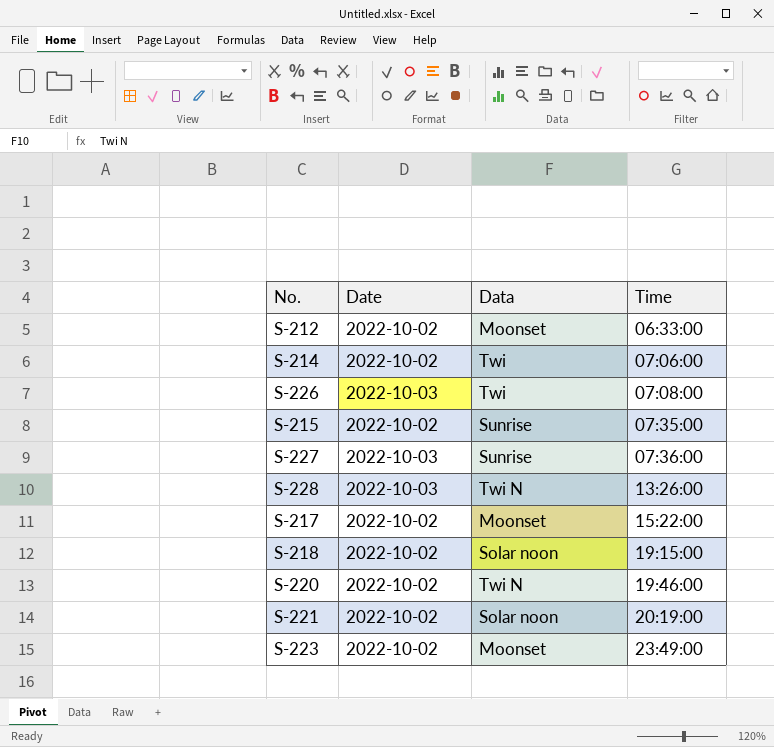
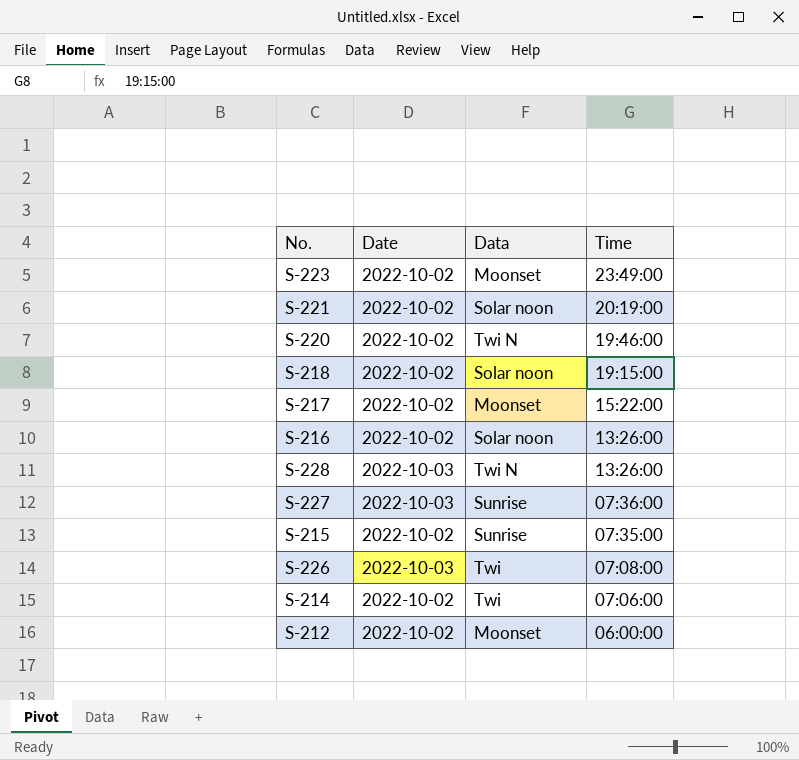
row order: Time ascending -> Time descending
row S-216: none -> 2022-10-02 | Solar noon | 13:26:00
S-212 | Time: 06:33:00 -> 06:00:00

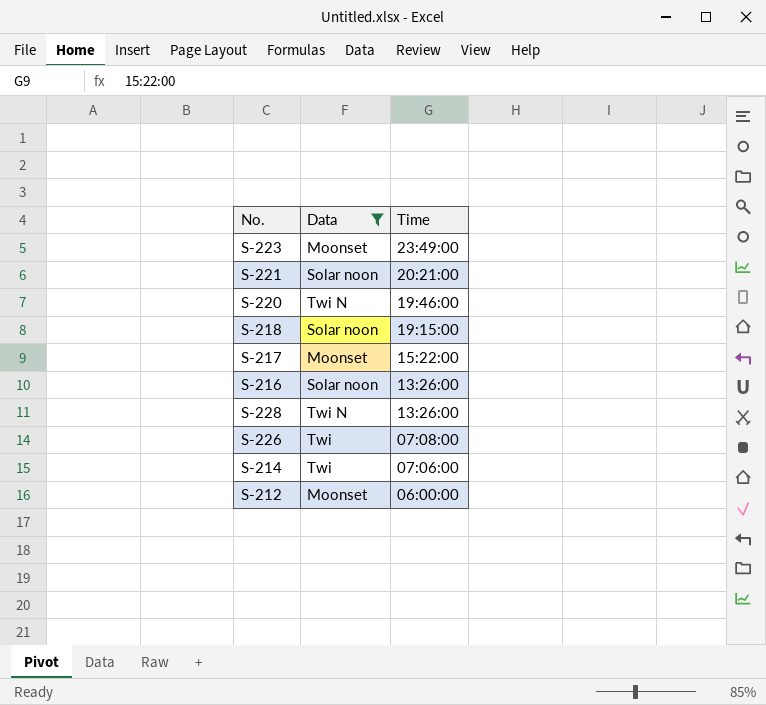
filter: none -> Data != Sunrise
column Date | position: 2 -> none
S-221 | Time: 20:19:00 -> 20:21:00

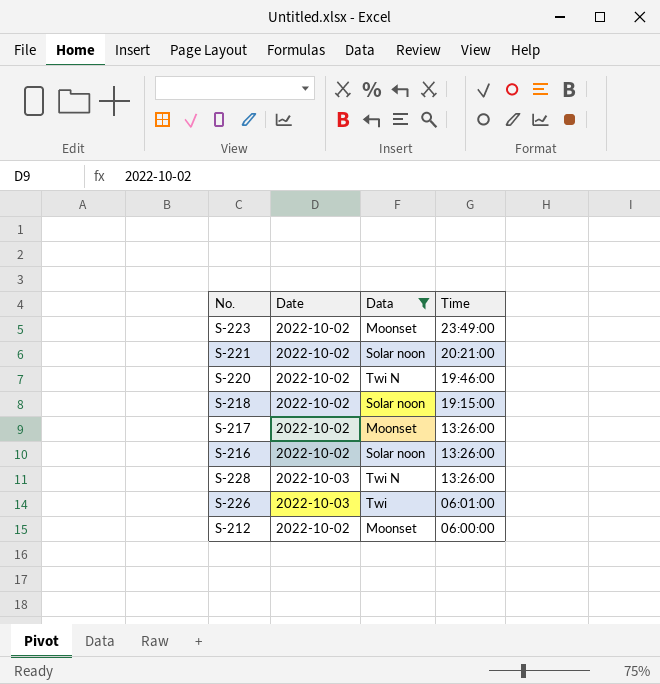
column Date | position: none -> 2
row S-214: Twi | 07:06:00 -> none
S-217 | Time: 15:22:00 -> 13:26:00
S-226 | Time: 07:08:00 -> 06:01:00

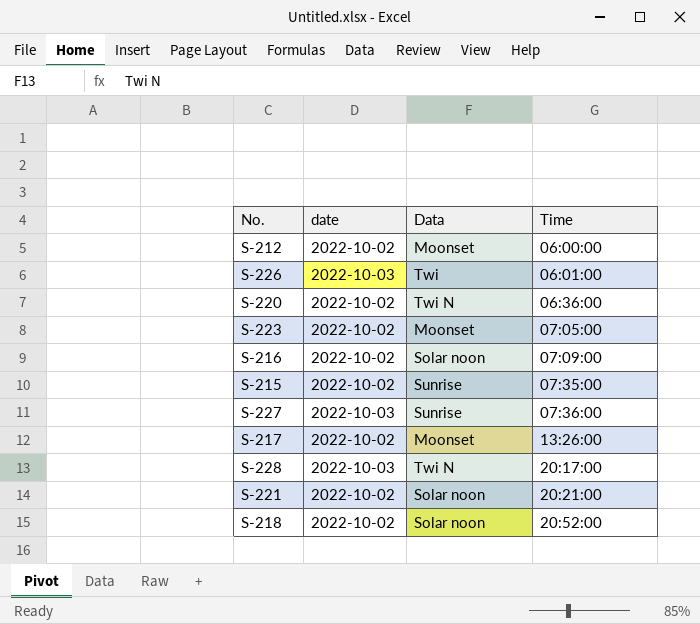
filter: Data != Sunrise -> none
row order: Time descending -> Time ascending
column name: Date -> date
S-220 | Time: 19:46:00 -> 06:36:00
S-223 | Time: 23:49:00 -> 07:05:00
S-216 | Time: 13:26:00 -> 07:09:00
S-228 | Time: 13:26:00 -> 20:17:00
S-218 | Time: 19:15:00 -> 20:52:00

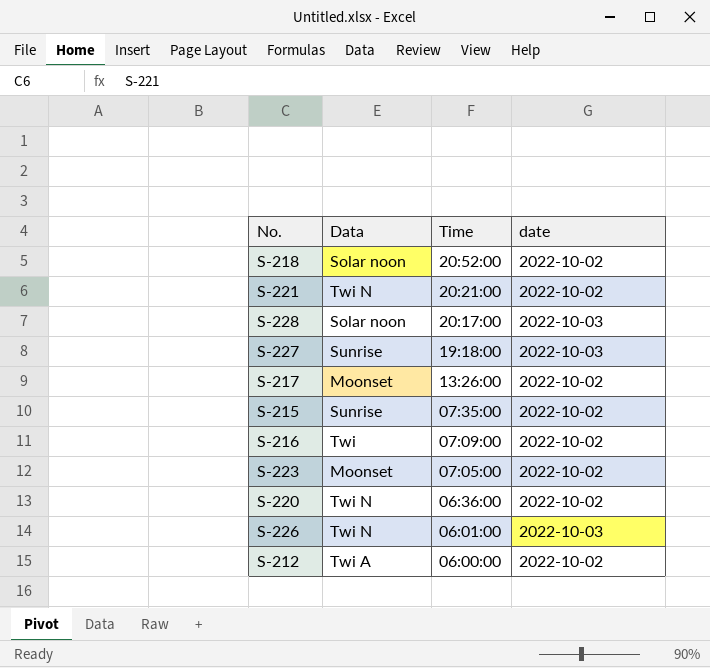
row order: Time ascending -> Time descending
column date | position: 2 -> 4
S-221 | Data: Solar noon -> Twi N
S-228 | Data: Twi N -> Solar noon
S-227 | Time: 07:36:00 -> 19:18:00
S-216 | Data: Solar noon -> Twi
S-226 | Data: Twi -> Twi N
S-212 | Data: Moonset -> Twi A

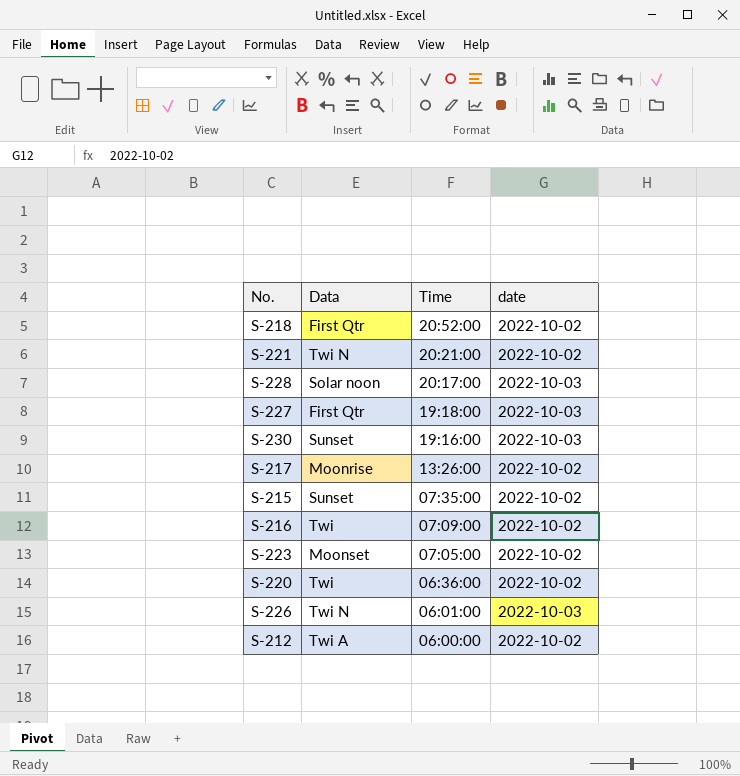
S-218 | Data: Solar noon -> First Qtr
S-227 | Data: Sunrise -> First Qtr
row S-230: none -> Sunset | 19:16:00 | 2022-10-03
S-217 | Data: Moonset -> Moonrise
S-215 | Data: Sunrise -> Sunset
S-220 | Data: Twi N -> Twi

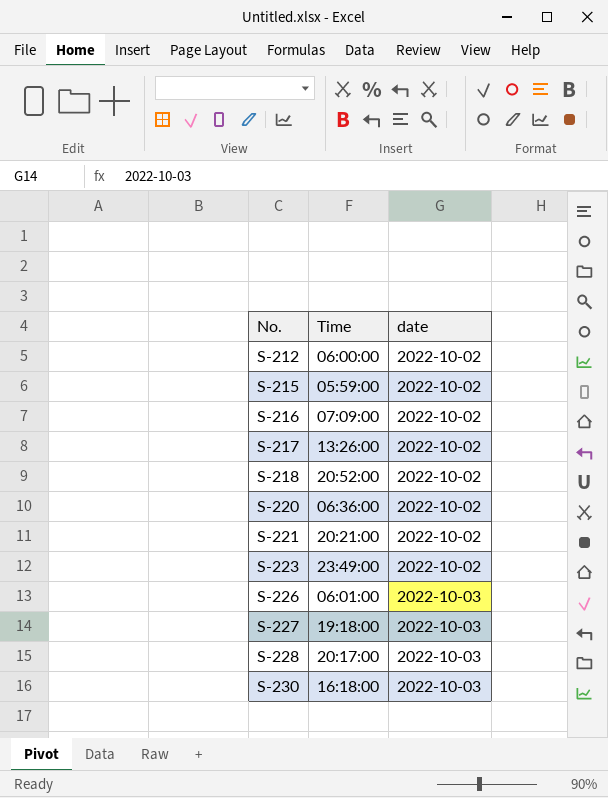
row order: Time descending -> No. ascending
column Data | position: 2 -> none
S-215 | Time: 07:35:00 -> 05:59:00
S-223 | Time: 07:05:00 -> 23:49:00
S-230 | Time: 19:16:00 -> 16:18:00

